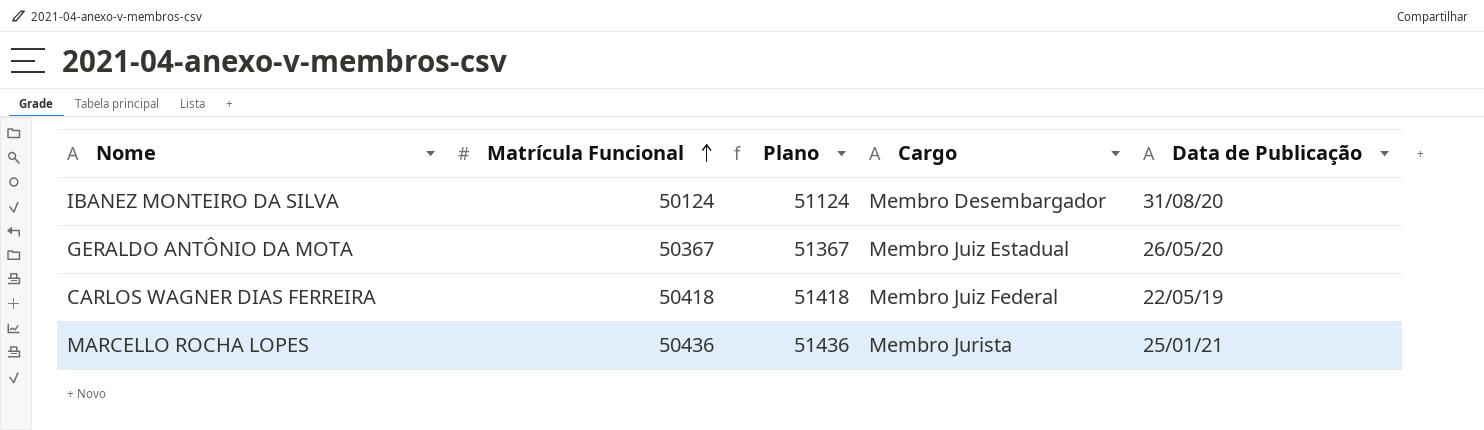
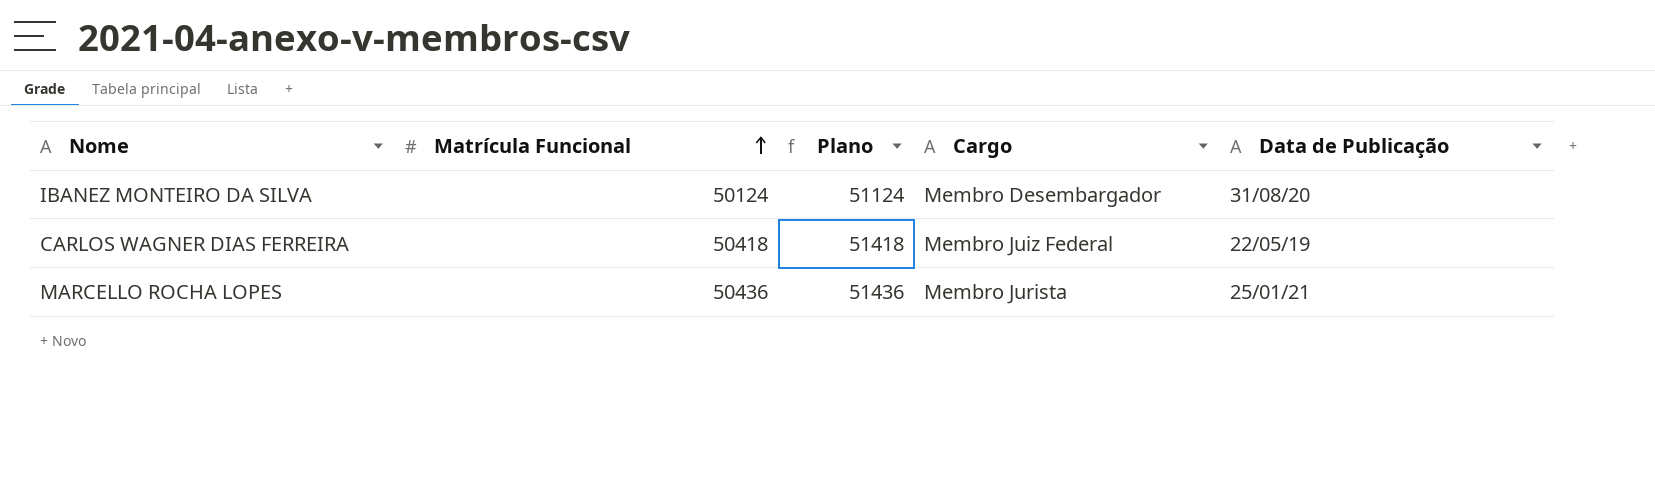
row GERALDO ANTÔNIO DA MOTA: 50367 | 51367 | Membro Juiz Estadual | 26/05/20 -> none

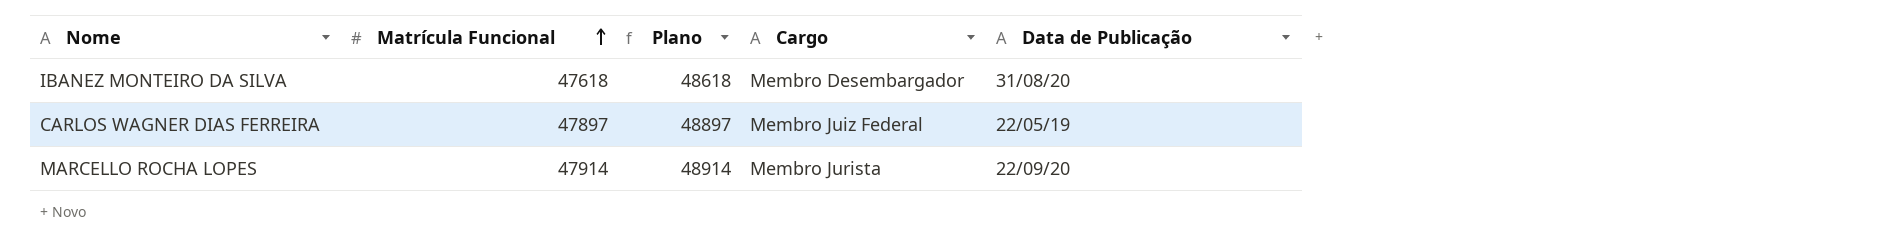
IBANEZ MONTEIRO DA SILVA | Matrícula Funcional: 50124 -> 47618
IBANEZ MONTEIRO DA SILVA | Plano: 51124 -> 48618
CARLOS WAGNER DIAS FERREIRA | Matrícula Funcional: 50418 -> 47897
CARLOS WAGNER DIAS FERREIRA | Plano: 51418 -> 48897
MARCELLO ROCHA LOPES | Matrícula Funcional: 50436 -> 47914
MARCELLO ROCHA LOPES | Plano: 51436 -> 48914
MARCELLO ROCHA LOPES | Data de Publicação: 25/01/21 -> 22/09/20

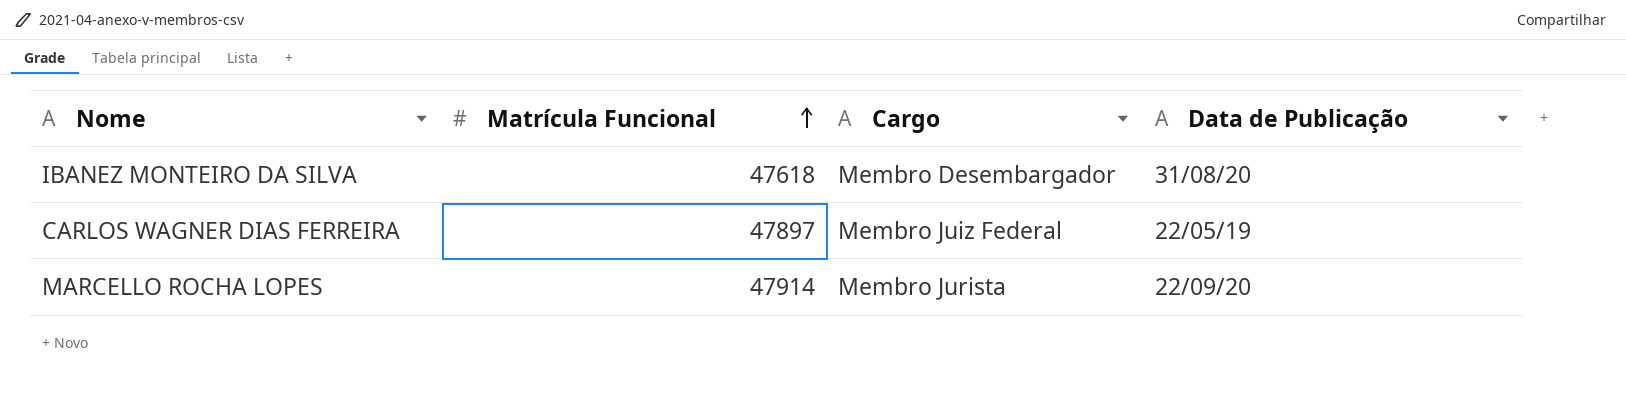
column Plano | formula: [Matrícula Funcional] + 1000 -> none

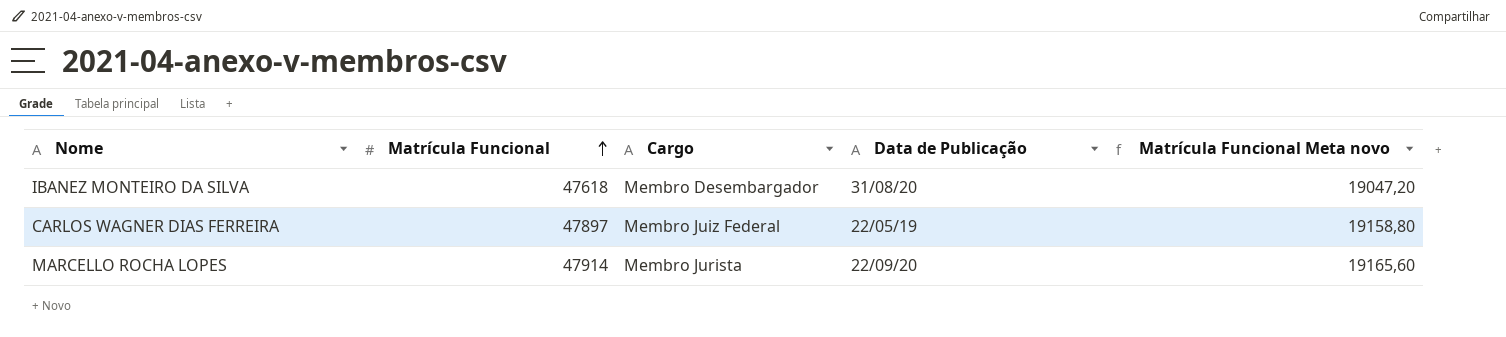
column Matrícula Funcional Meta novo | formula: none -> [Matrícula Funcional] * 0,4

